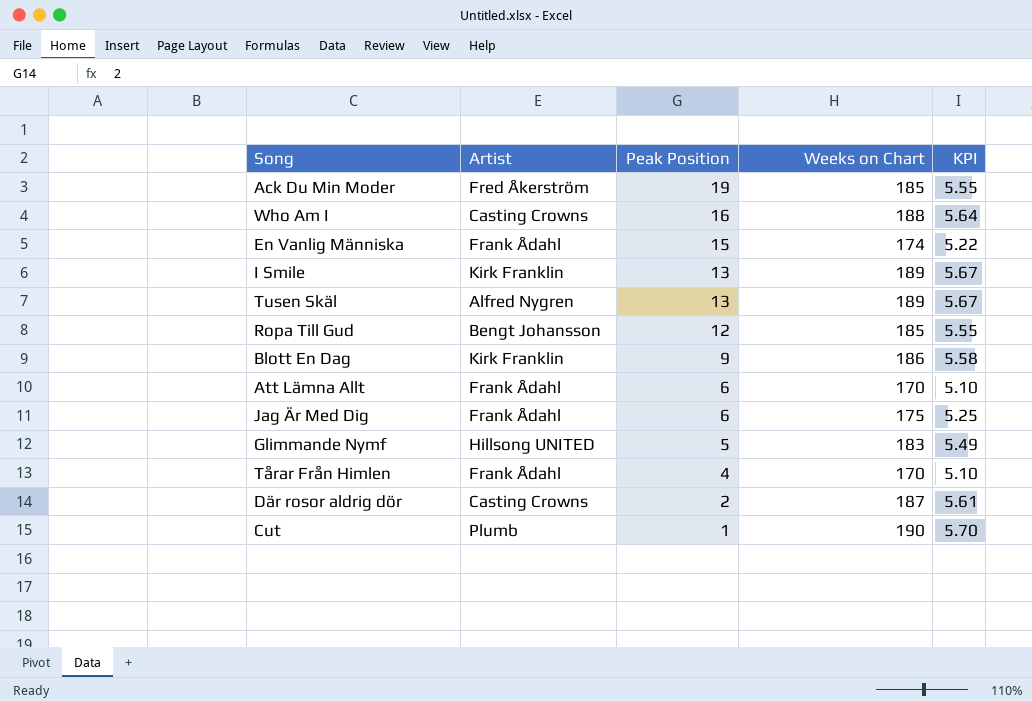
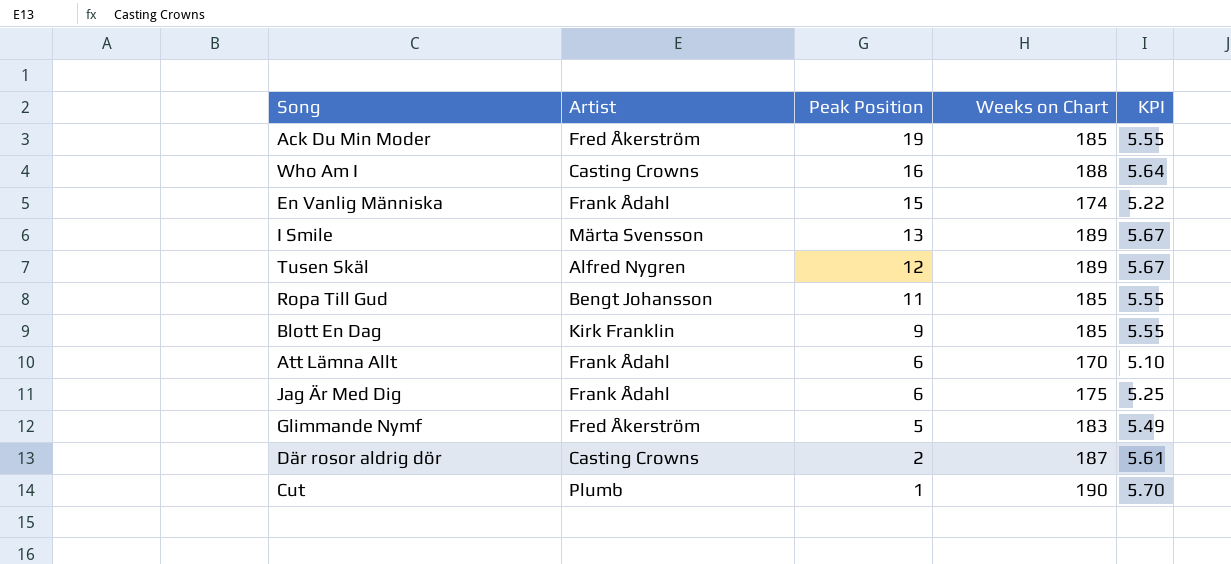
row Tårar Från Himlen: Frank Ådahl | 4 | 170 | 5.10 -> none
I Smile | Artist: Kirk Franklin -> Märta Svensson
Tusen Skäl | Peak Position: 13 -> 12
Ropa Till Gud | Peak Position: 12 -> 11
Blott En Dag | Weeks on Chart: 186 -> 185
Blott En Dag | KPI: 5.58 -> 5.55
Glimmande Nymf | Artist: Hillsong UNITED -> Fred Åkerström

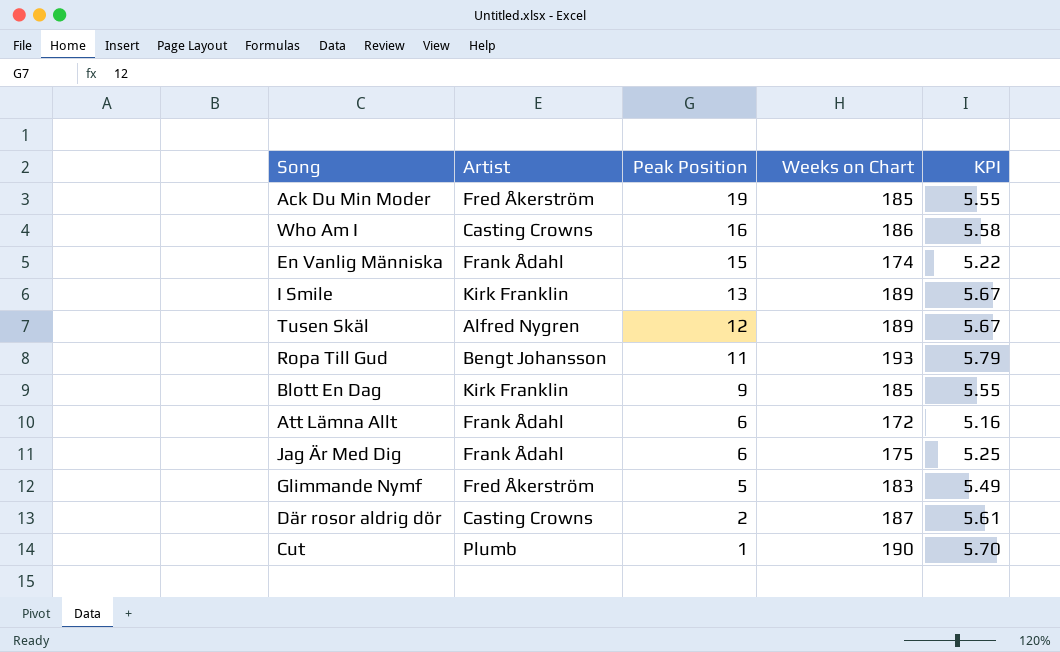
Who Am I | Weeks on Chart: 188 -> 186
Who Am I | KPI: 5.64 -> 5.58
I Smile | Artist: Märta Svensson -> Kirk Franklin
Ropa Till Gud | Weeks on Chart: 185 -> 193
Ropa Till Gud | KPI: 5.55 -> 5.79
Att Lämna Allt | Weeks on Chart: 170 -> 172
Att Lämna Allt | KPI: 5.10 -> 5.16

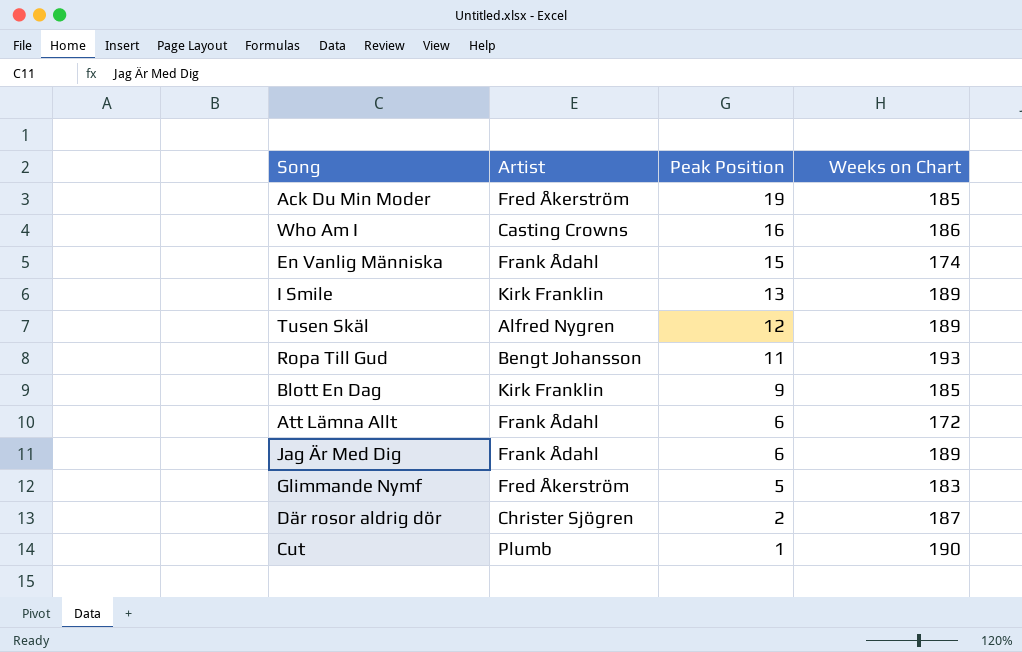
column KPI | formula: [Weeks on Chart] * 0.03 -> none
Jag Är Med Dig | Weeks on Chart: 175 -> 189
Där rosor aldrig dör | Artist: Casting Crowns -> Christer Sjögren

